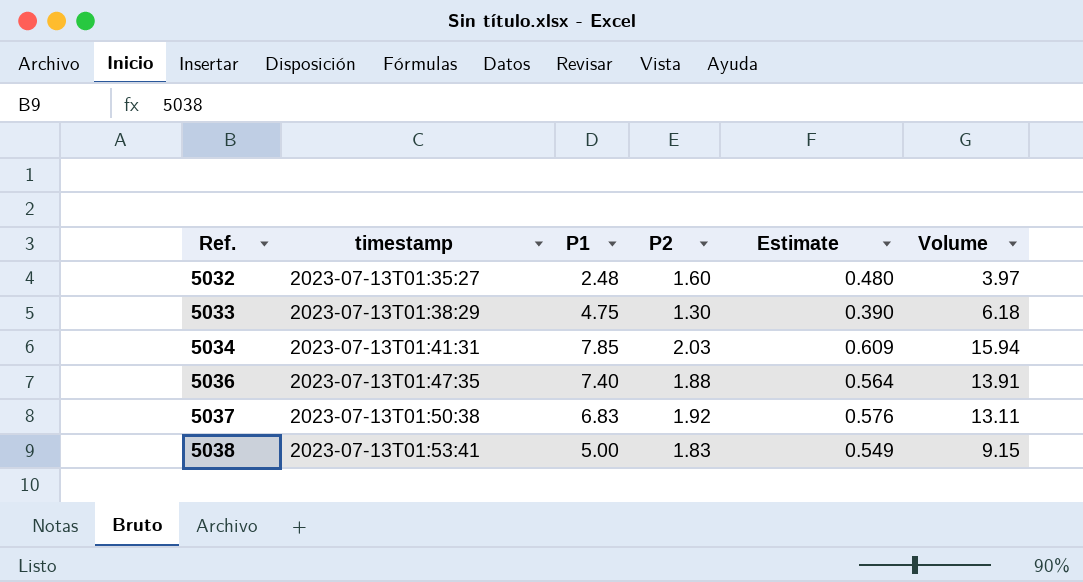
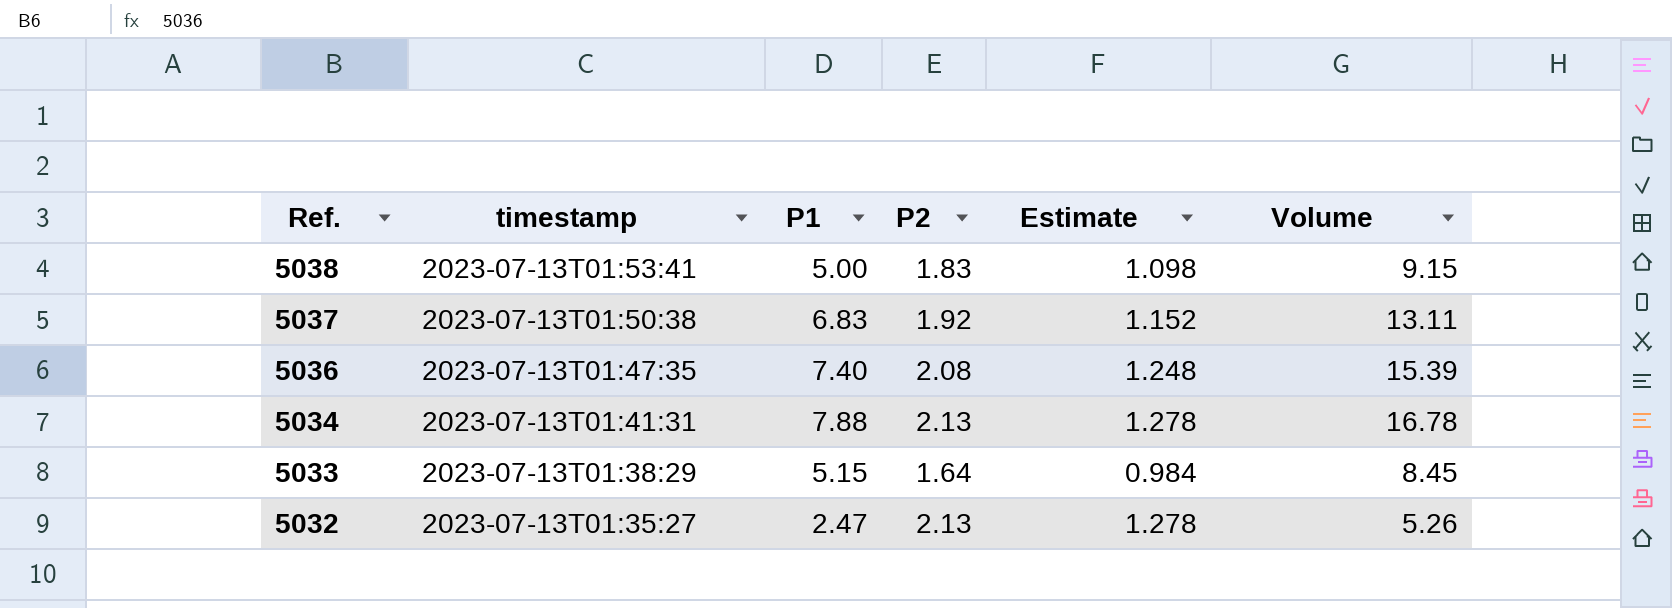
row order: Ref. ascending -> Ref. descending
column Estimate | formula: [P2] * 0.3 -> [P2] * 0.6
5036 | P2: 1.88 -> 2.08
5036 | Volume: 13.91 -> 15.39
5034 | P1: 7.85 -> 7.88
5034 | P2: 2.03 -> 2.13
5034 | Volume: 15.94 -> 16.78
5033 | P1: 4.75 -> 5.15
5033 | P2: 1.30 -> 1.64
5033 | Volume: 6.18 -> 8.45
5032 | P1: 2.48 -> 2.47
5032 | P2: 1.60 -> 2.13
5032 | Volume: 3.97 -> 5.26

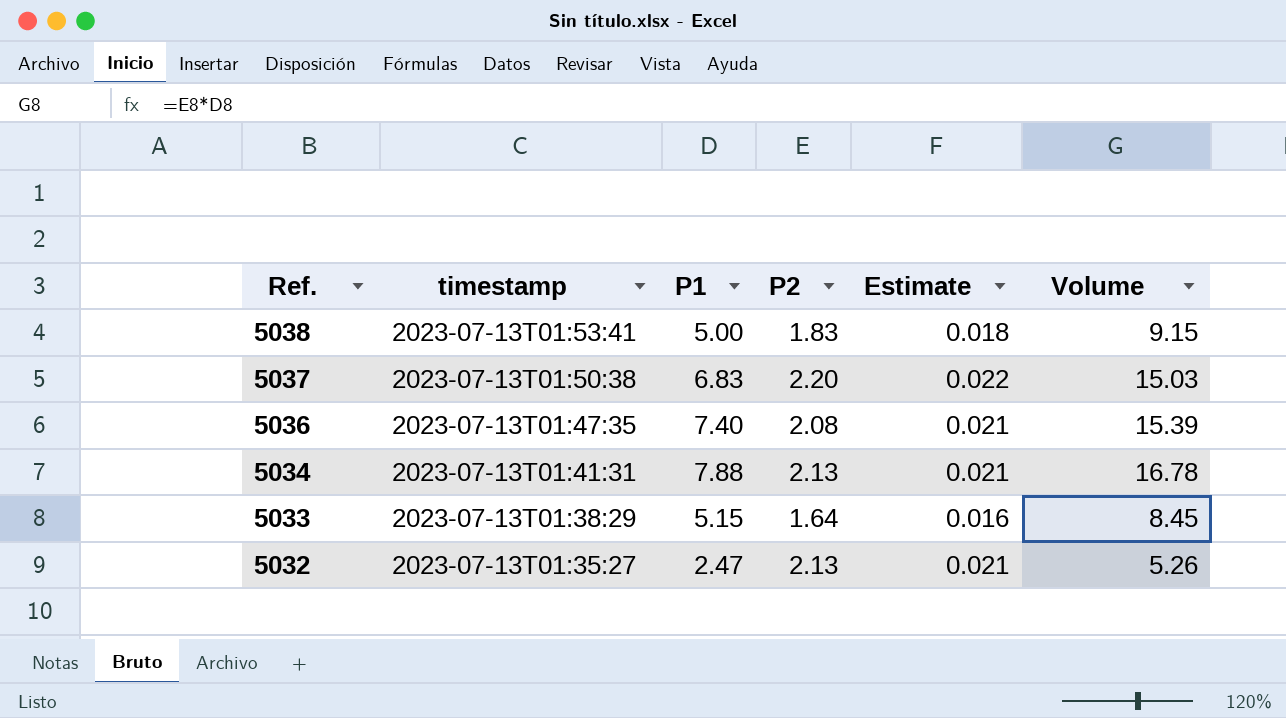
column Estimate | formula: [P2] * 0.6 -> [P2] * 0.01
5037 | P2: 1.92 -> 2.20
5037 | Volume: 13.11 -> 15.03

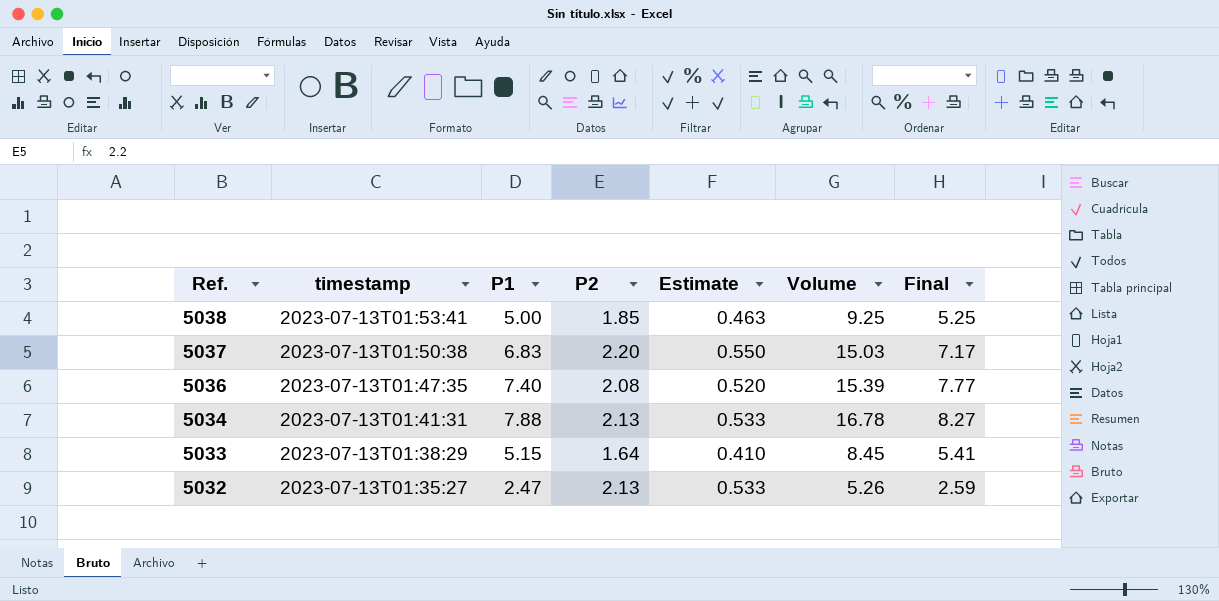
column Estimate | formula: [P2] * 0.01 -> [P2] * 0.25
column Final | formula: none -> [P1] * 1.05
5038 | P2: 1.83 -> 1.85
5038 | Volume: 9.15 -> 9.25

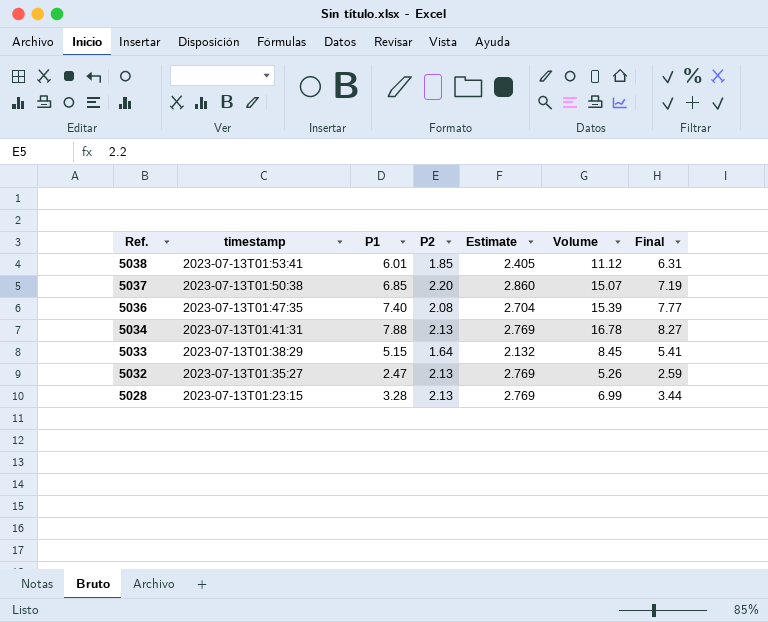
column Estimate | formula: [P2] * 0.25 -> [P2] * 1.3
5038 | P1: 5.00 -> 6.01
5038 | Volume: 9.25 -> 11.12
5038 | Final: 5.25 -> 6.31
5037 | P1: 6.83 -> 6.85
5037 | Volume: 15.03 -> 15.07
5037 | Final: 7.17 -> 7.19
row 5028: none -> 2023-07-13T01:23:15 | 3.28 | 2.13 | 2.769 | 6.99 | 3.44

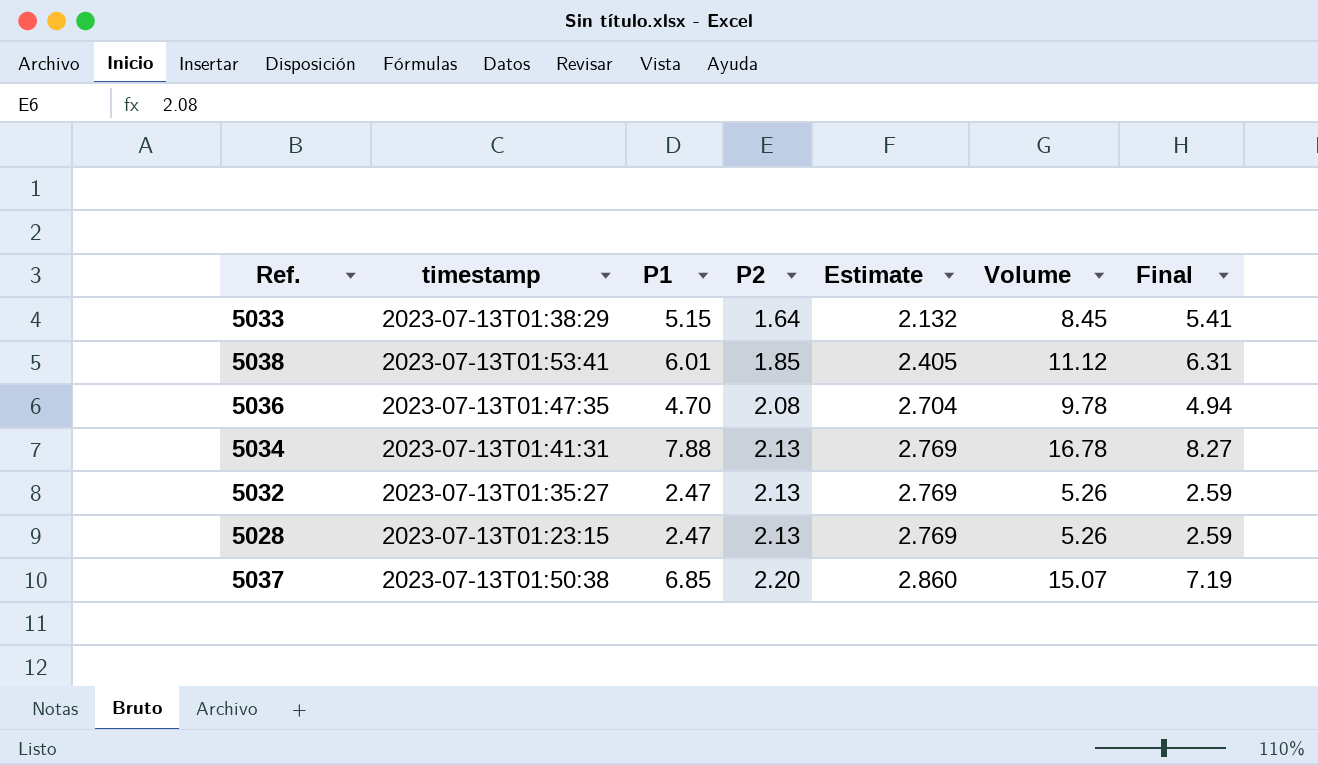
row order: Ref. descending -> P2 ascending
5036 | P1: 7.40 -> 4.70
5036 | Volume: 15.39 -> 9.78
5036 | Final: 7.77 -> 4.94
5028 | P1: 3.28 -> 2.47
5028 | Volume: 6.99 -> 5.26
5028 | Final: 3.44 -> 2.59

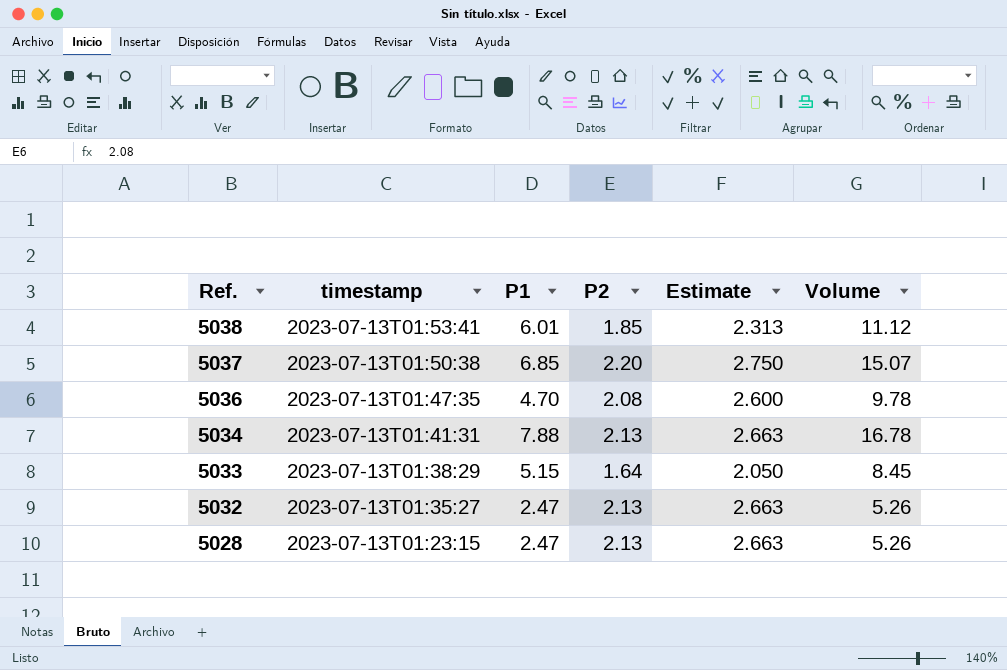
row order: P2 ascending -> Ref. descending
column Final | formula: [P1] * 1.05 -> none
column Estimate | formula: [P2] * 1.3 -> [P2] * 1.25

